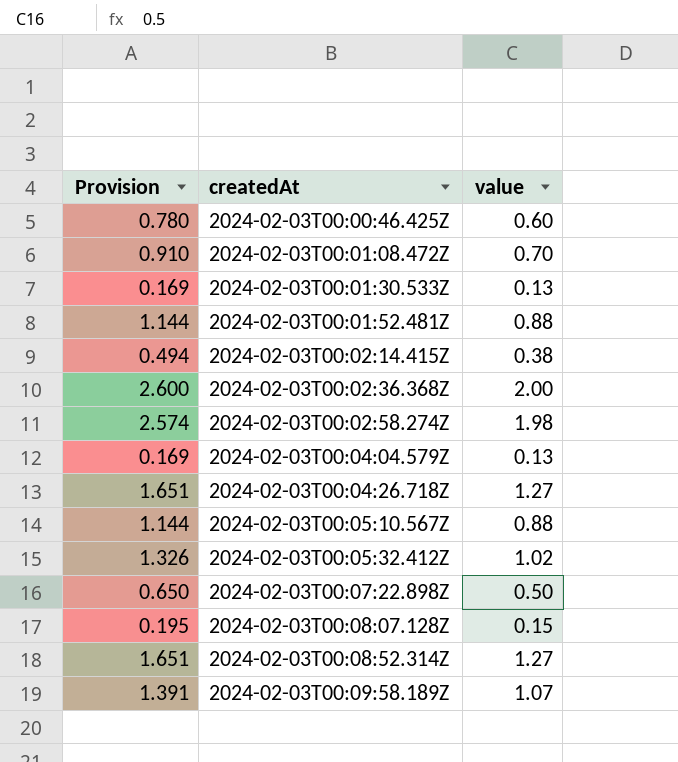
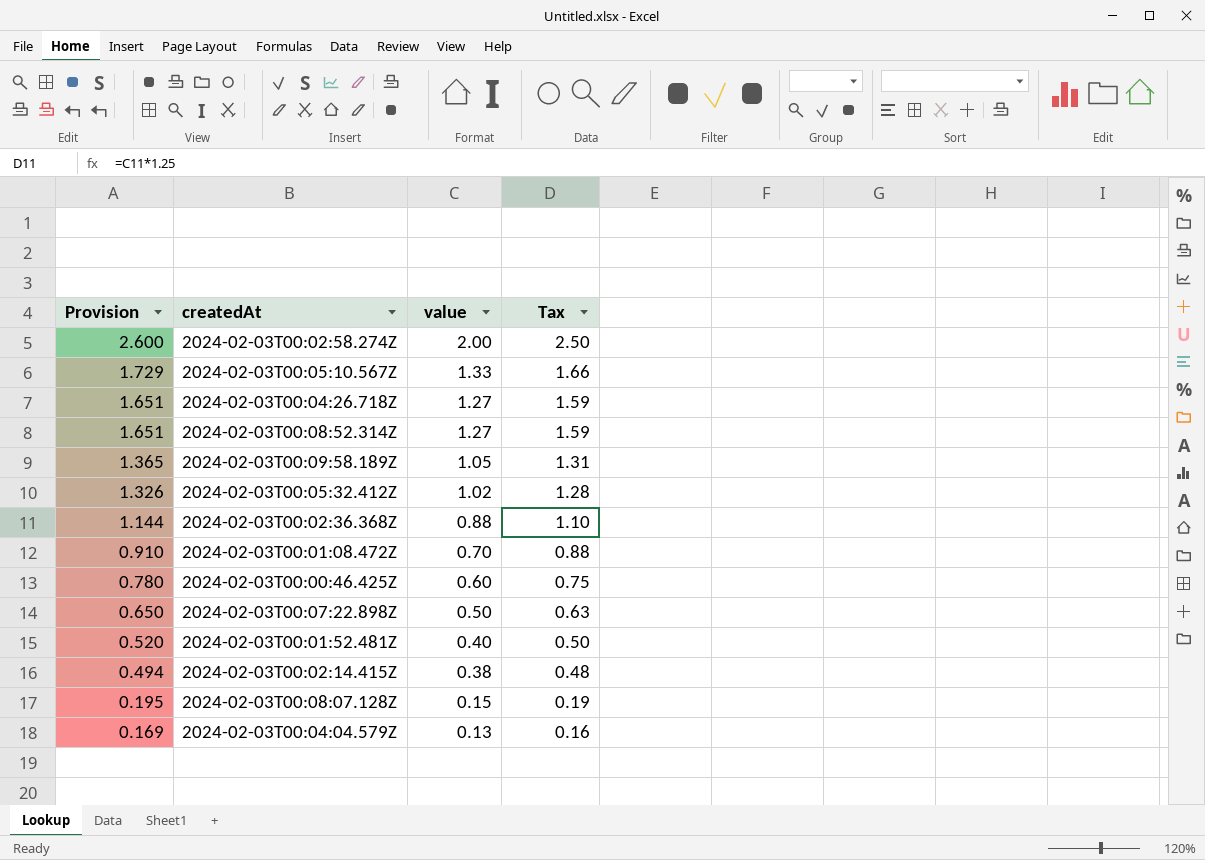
row order: createdAt ascending -> Provision descending
column Tax | formula: none -> [value] * 1.25
row 2024-02-03T00:01:30.533Z: 0.169 | 0.13 -> none
2024-02-03T00:02:58.274Z | Provision: 2.574 -> 2.600
2024-02-03T00:02:58.274Z | value: 1.98 -> 2.00
2024-02-03T00:05:10.567Z | Provision: 1.144 -> 1.729
2024-02-03T00:05:10.567Z | value: 0.88 -> 1.33
2024-02-03T00:09:58.189Z | Provision: 1.391 -> 1.365
2024-02-03T00:09:58.189Z | value: 1.07 -> 1.05
2024-02-03T00:02:36.368Z | Provision: 2.600 -> 1.144
2024-02-03T00:02:36.368Z | value: 2.00 -> 0.88
2024-02-03T00:01:52.481Z | Provision: 1.144 -> 0.520
2024-02-03T00:01:52.481Z | value: 0.88 -> 0.40

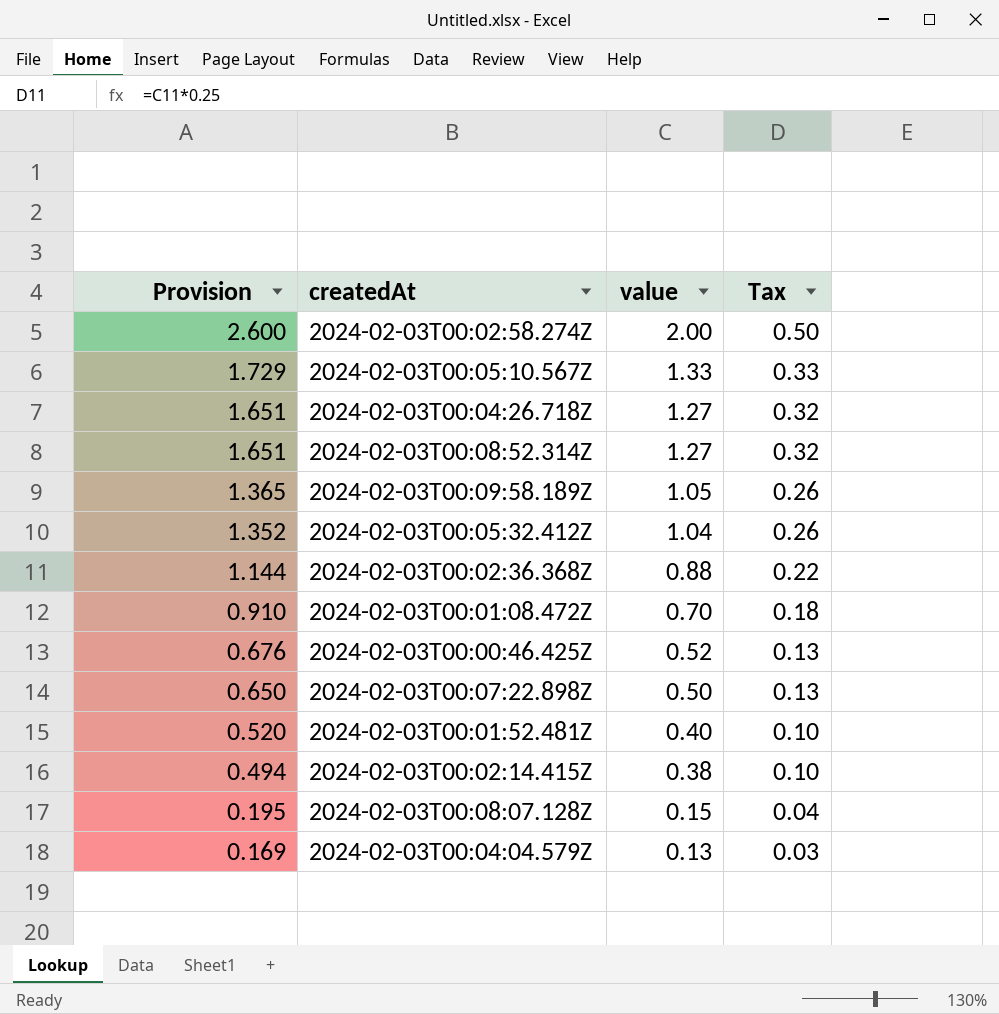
column Tax | formula: [value] * 1.25 -> [value] * 0.25
2024-02-03T00:05:32.412Z | Provision: 1.326 -> 1.352
2024-02-03T00:05:32.412Z | value: 1.02 -> 1.04
2024-02-03T00:00:46.425Z | Provision: 0.780 -> 0.676
2024-02-03T00:00:46.425Z | value: 0.60 -> 0.52

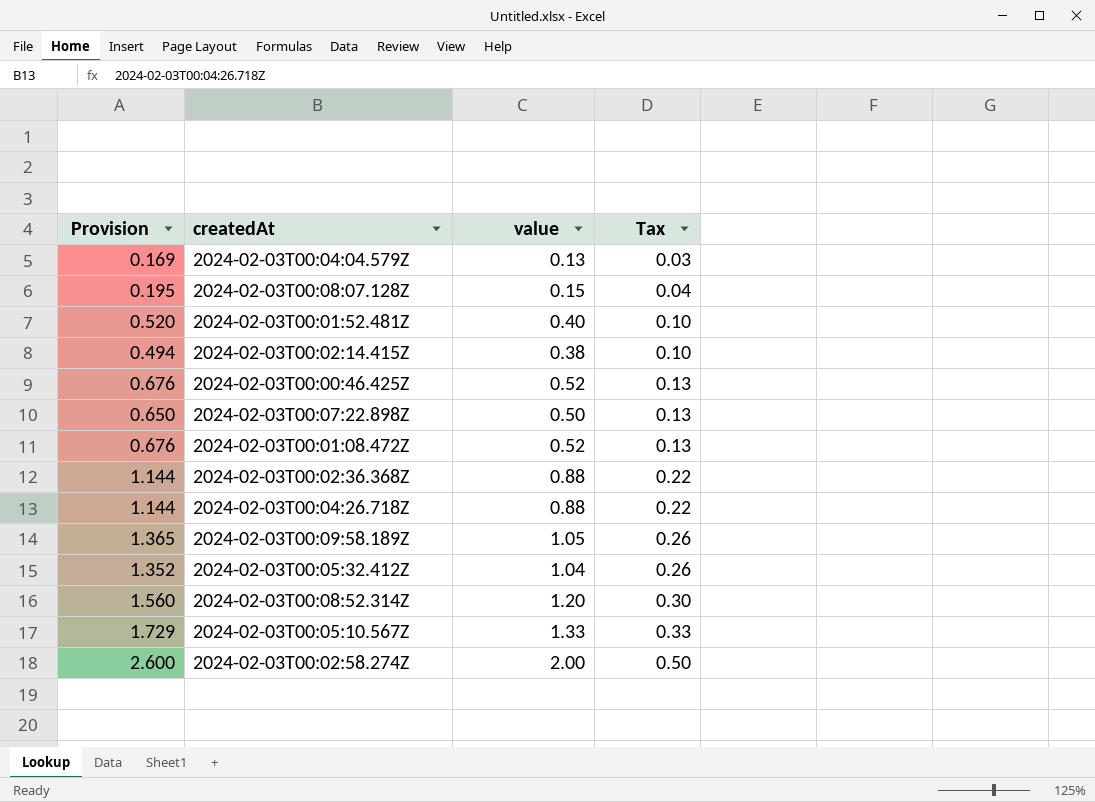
row order: Provision descending -> Tax ascending
2024-02-03T00:01:08.472Z | Provision: 0.910 -> 0.676
2024-02-03T00:01:08.472Z | value: 0.70 -> 0.52
2024-02-03T00:01:08.472Z | Tax: 0.18 -> 0.13
2024-02-03T00:04:26.718Z | Provision: 1.651 -> 1.144
2024-02-03T00:04:26.718Z | value: 1.27 -> 0.88
2024-02-03T00:04:26.718Z | Tax: 0.32 -> 0.22
2024-02-03T00:08:52.314Z | Provision: 1.651 -> 1.560
2024-02-03T00:08:52.314Z | value: 1.27 -> 1.20
2024-02-03T00:08:52.314Z | Tax: 0.32 -> 0.30

